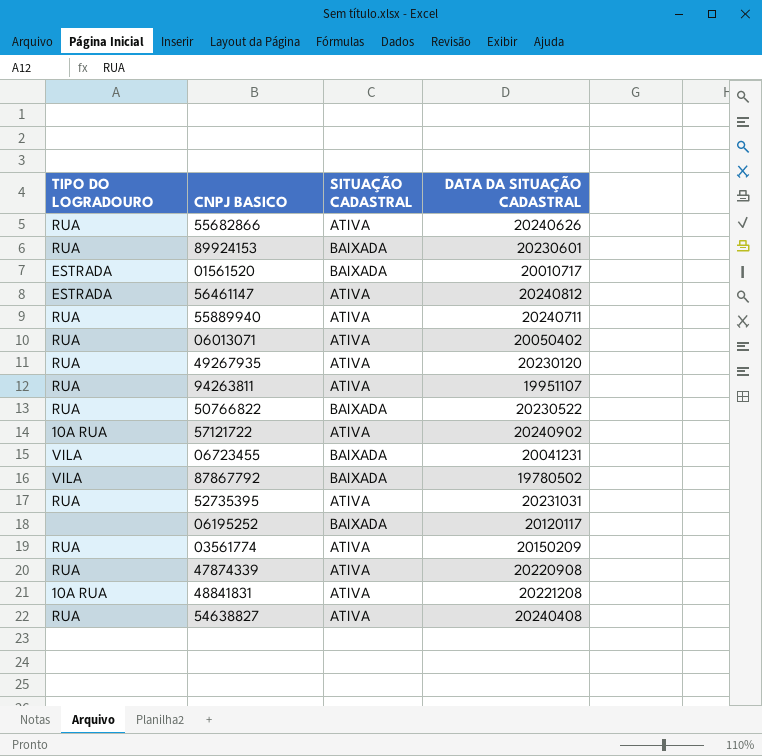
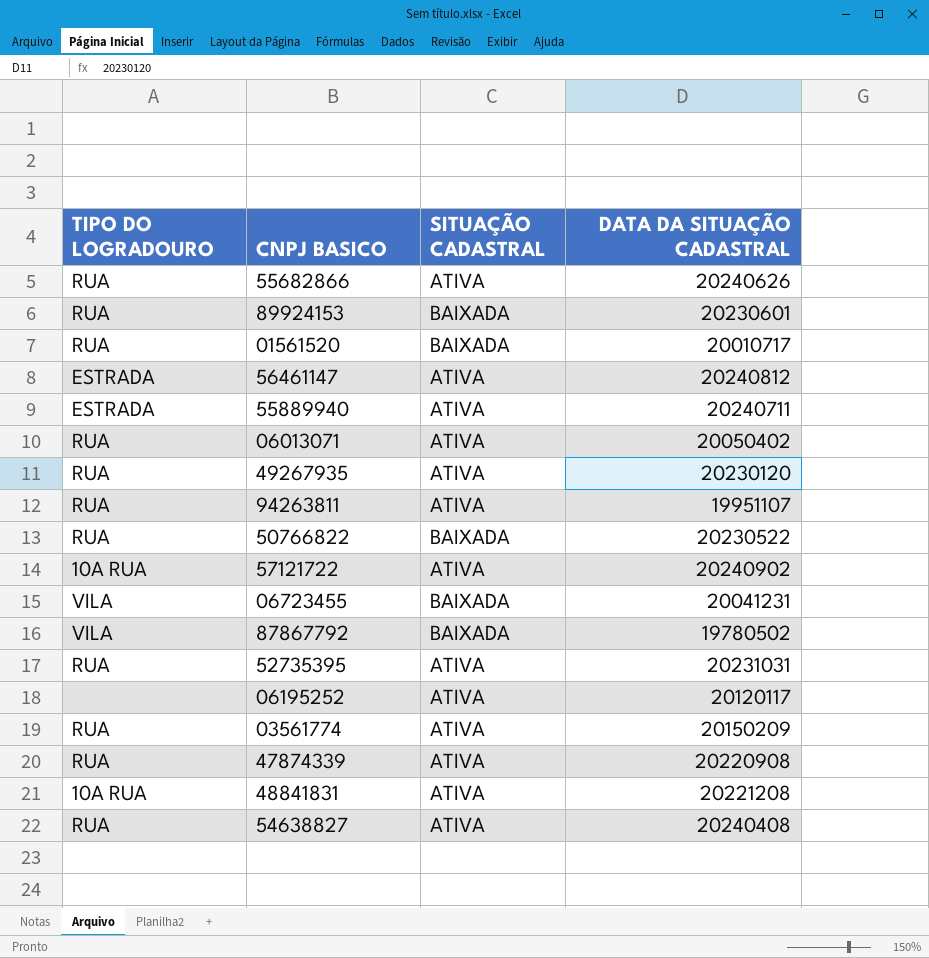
01561520 | TIPO DO LOGRADOURO: ESTRADA -> RUA
55889940 | TIPO DO LOGRADOURO: RUA -> ESTRADA
06195252 | SITUAÇÃO CADASTRAL: BAIXADA -> ATIVA

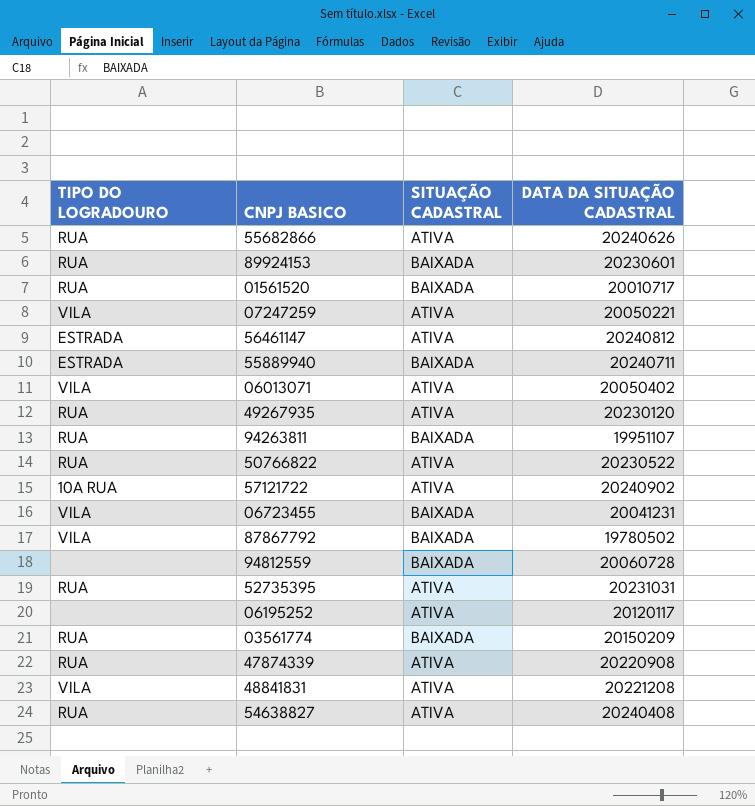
row 07247259: none -> VILA | ATIVA | 20050221
55889940 | SITUAÇÃO CADASTRAL: ATIVA -> BAIXADA
06013071 | TIPO DO LOGRADOURO: RUA -> VILA
94263811 | SITUAÇÃO CADASTRAL: ATIVA -> BAIXADA
50766822 | SITUAÇÃO CADASTRAL: BAIXADA -> ATIVA
row 94812559: none -> none | BAIXADA | 20060728
03561774 | SITUAÇÃO CADASTRAL: ATIVA -> BAIXADA
48841831 | TIPO DO LOGRADOURO: 10A RUA -> VILA

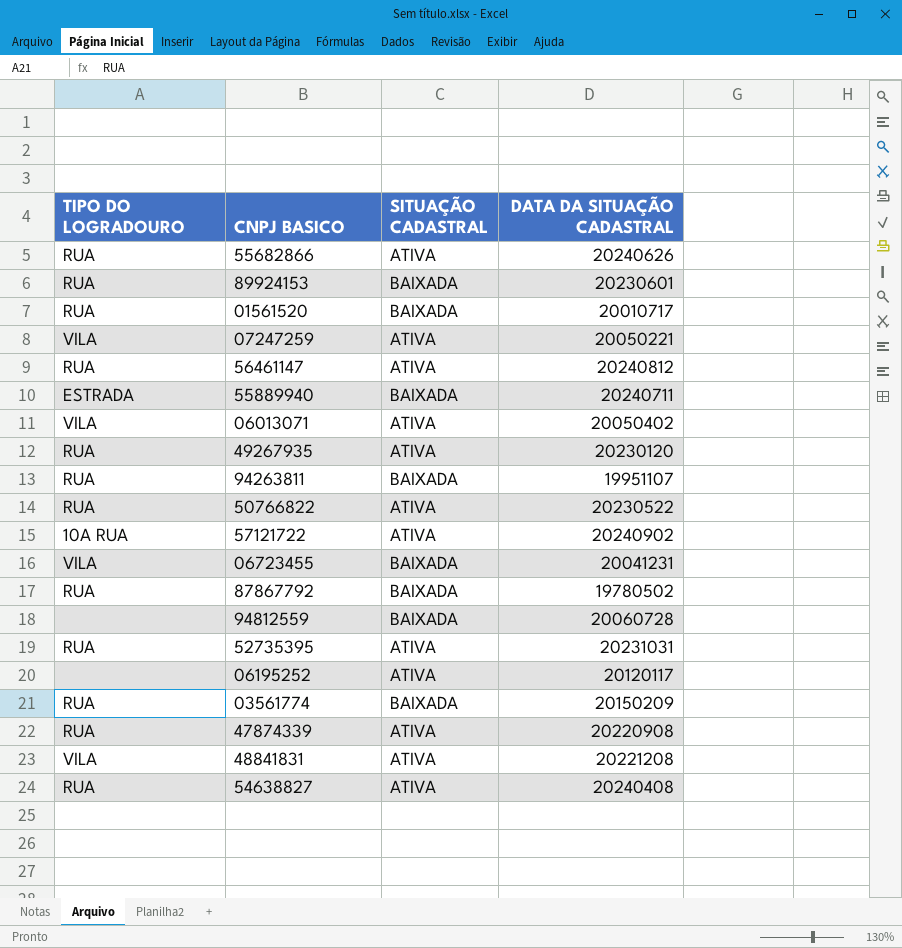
56461147 | TIPO DO LOGRADOURO: ESTRADA -> RUA
87867792 | TIPO DO LOGRADOURO: VILA -> RUA

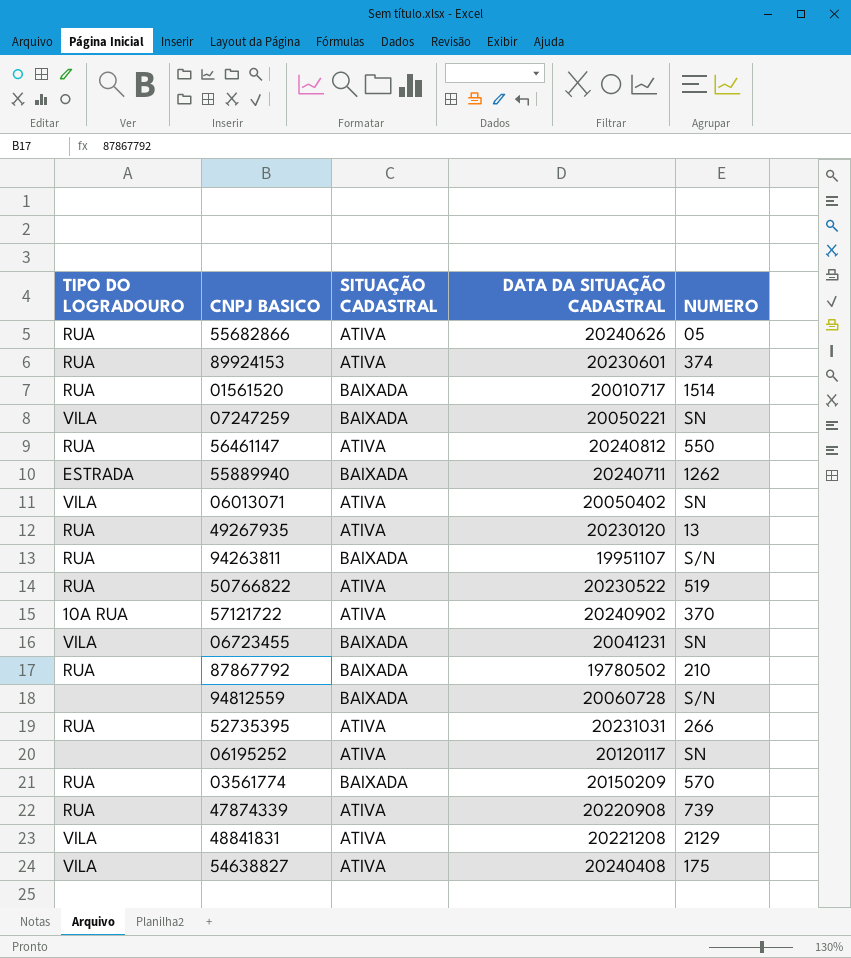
column NUMERO | position: none -> 5
89924153 | SITUAÇÃO CADASTRAL: BAIXADA -> ATIVA
07247259 | SITUAÇÃO CADASTRAL: ATIVA -> BAIXADA
54638827 | TIPO DO LOGRADOURO: RUA -> VILA

